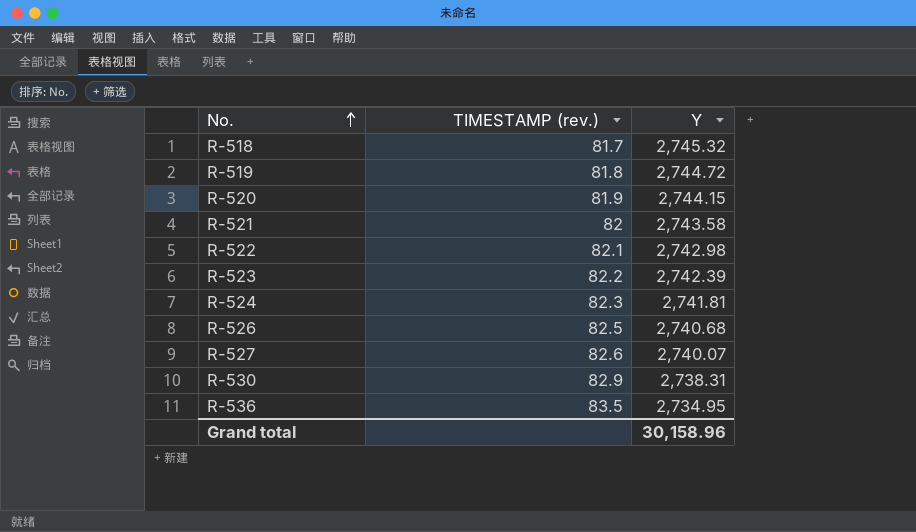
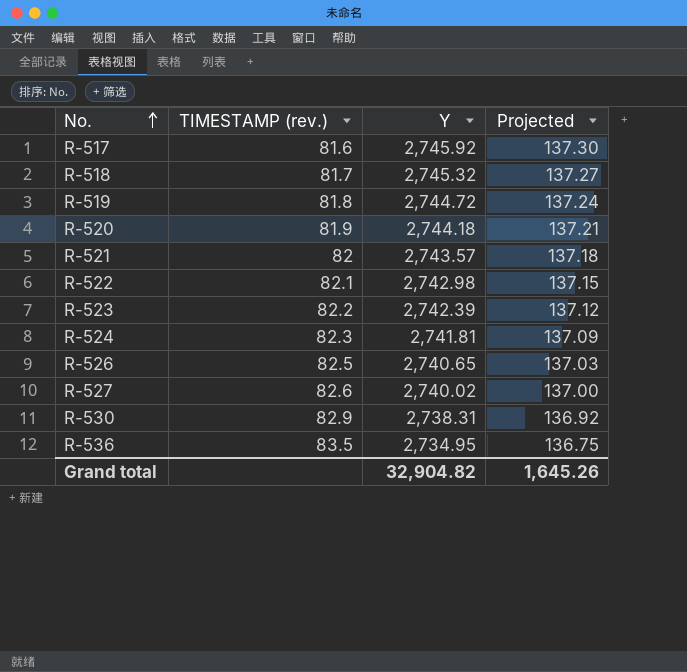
column Projected | formula: none -> [Y] * 0.05
row R-517: none -> 81.6 | 2,745.92 | 137.30
R-520 | Y: 2,744.15 -> 2,744.18
R-521 | Y: 2,743.58 -> 2,743.57
R-526 | Y: 2,740.68 -> 2,740.65
R-527 | Y: 2,740.07 -> 2,740.02
Grand total | Y: 30,158.96 -> 32,904.82

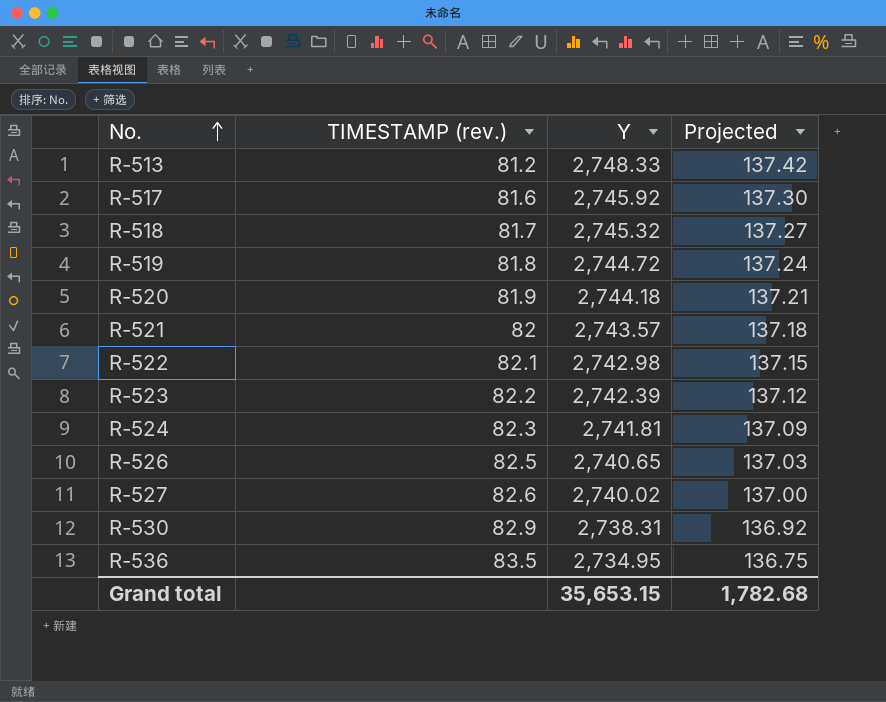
row R-513: none -> 81.2 | 2,748.33 | 137.42
Grand total | Y: 32,904.82 -> 35,653.15
Grand total | Projected: 1,645.26 -> 1,782.68

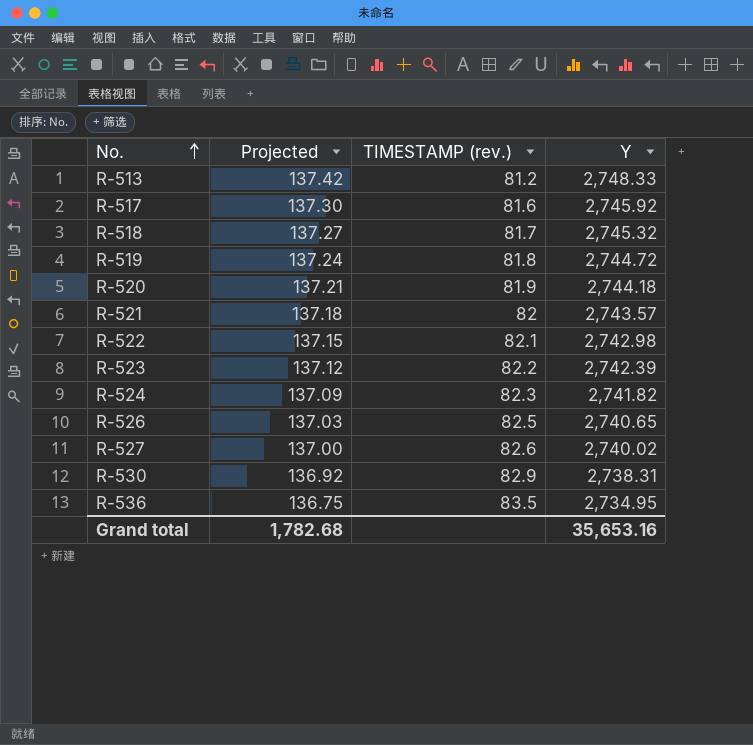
column Projected | position: 4 -> 2
R-524 | Y: 2,741.81 -> 2,741.82
Grand total | Y: 35,653.15 -> 35,653.16

